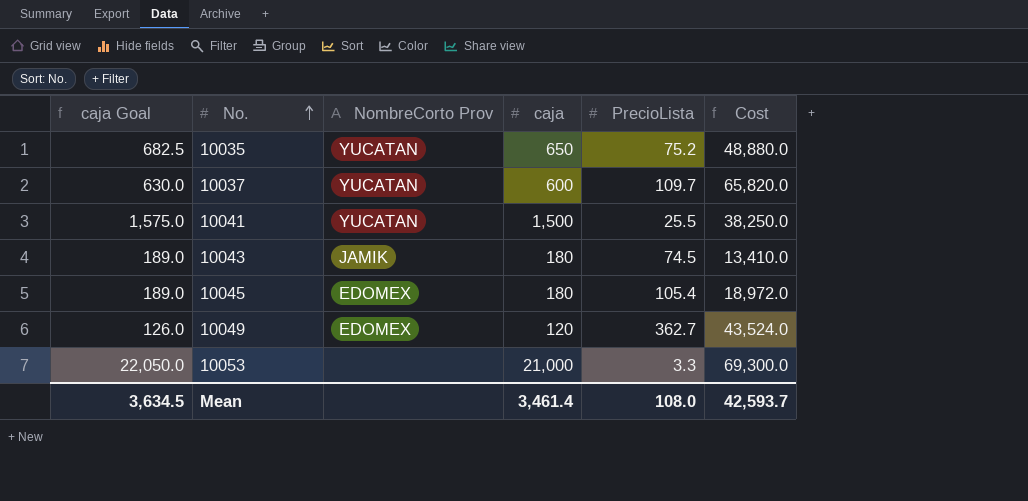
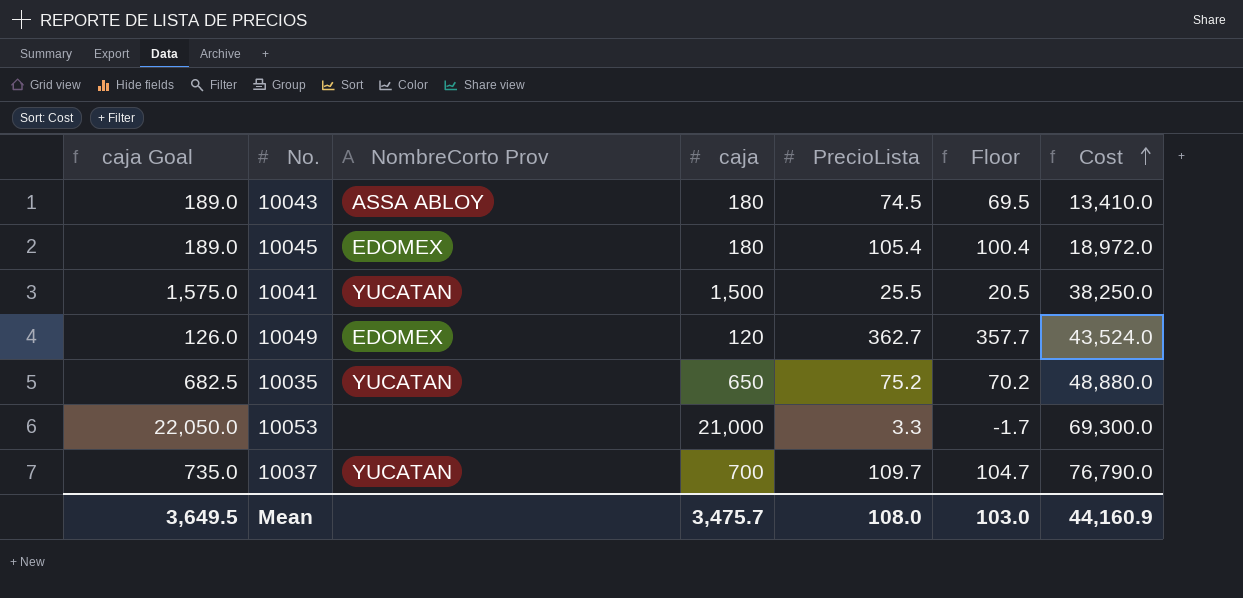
row order: No. ascending -> Cost ascending
column Floor | formula: none -> [PrecioLista] - 5
10043 | NombreCorto Prov: JAMIK -> ASSA ABLOY
10037 | caja Goal: 630.0 -> 735.0
10037 | caja: 600 -> 700
10037 | Cost: 65,820.0 -> 76,790.0
Mean | caja Goal: 3,634.5 -> 3,649.5
Mean | caja: 3,461.4 -> 3,475.7
Mean | Cost: 42,593.7 -> 44,160.9

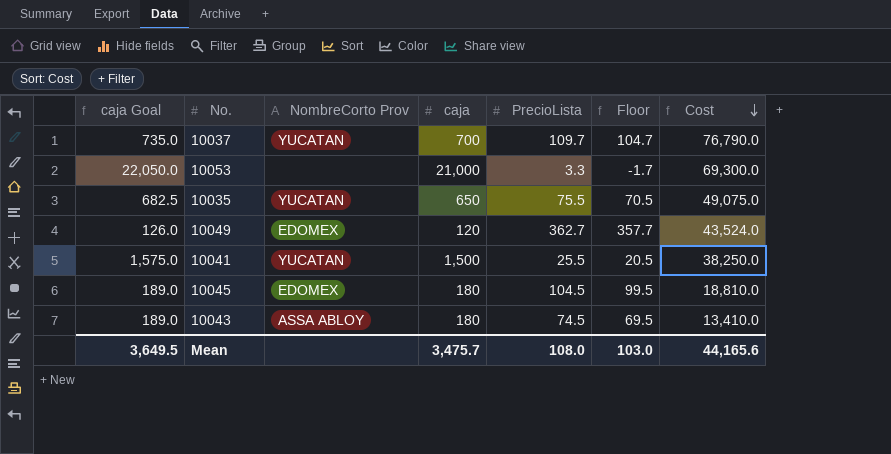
row order: Cost ascending -> Cost descending
10035 | PrecioLista: 75.2 -> 75.5
10035 | Floor: 70.2 -> 70.5
10035 | Cost: 48,880.0 -> 49,075.0
10045 | PrecioLista: 105.4 -> 104.5
10045 | Floor: 100.4 -> 99.5
10045 | Cost: 18,972.0 -> 18,810.0
Mean | Cost: 44,160.9 -> 44,165.6

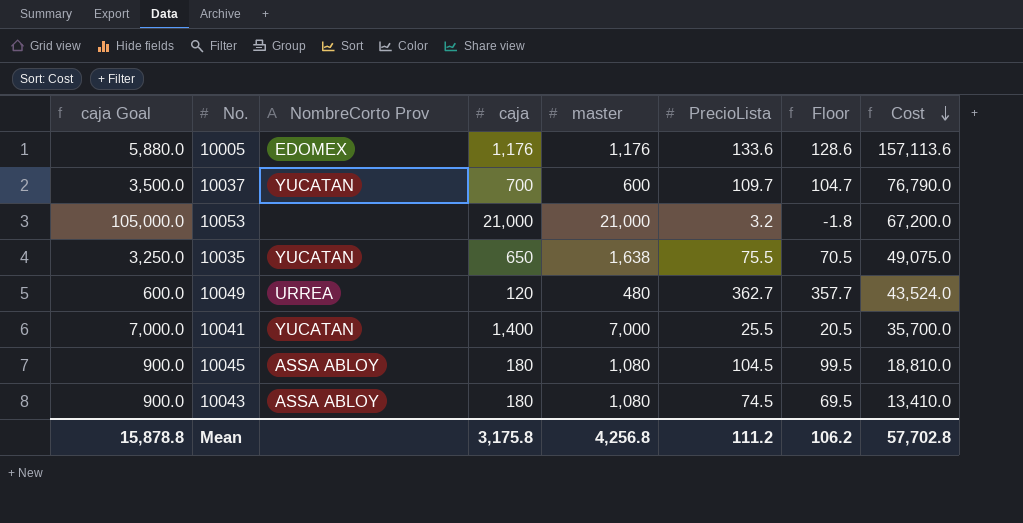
column caja Goal | formula: [caja] * 1.05 -> [caja] * 5
column master | position: none -> 5
row 10005: none -> 5,880.0 | EDOMEX | 1,176 | 1,176 | 133.6 | 128.6 | 157,113.6
10053 | PrecioLista: 3.3 -> 3.2
10053 | Floor: -1.7 -> -1.8
10053 | Cost: 69,300.0 -> 67,200.0
10049 | NombreCorto Prov: EDOMEX -> URREA
10041 | caja: 1,500 -> 1,400
10041 | Cost: 38,250.0 -> 35,700.0
10045 | NombreCorto Prov: EDOMEX -> ASSA ABLOY
Mean | caja Goal: 3,649.5 -> 15,878.8
Mean | caja: 3,475.7 -> 3,175.8
Mean | PrecioLista: 108.0 -> 111.2
Mean | Floor: 103.0 -> 106.2
Mean | Cost: 44,165.6 -> 57,702.8

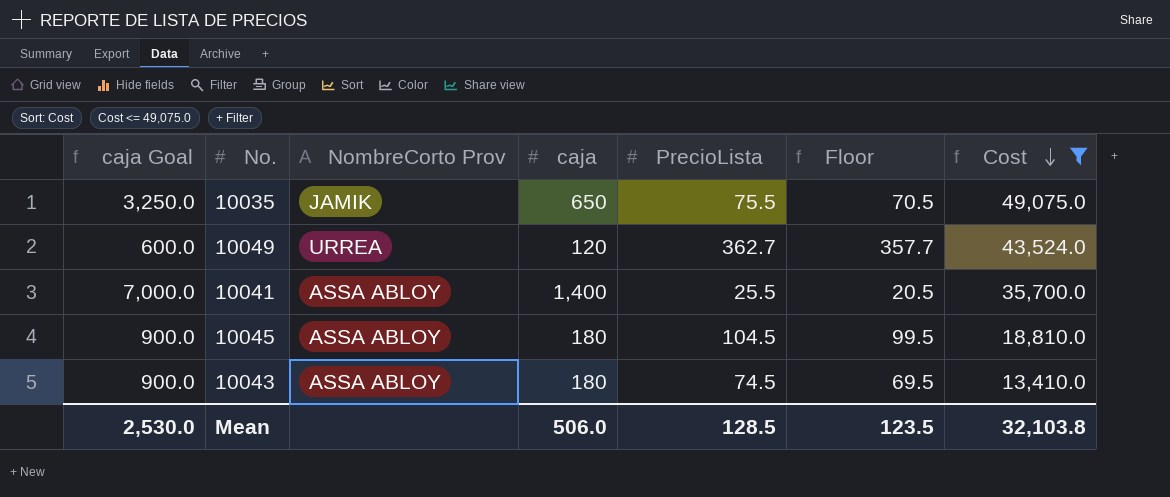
filter: none -> Cost <= 49,075.0
column master | position: 5 -> none
10035 | NombreCorto Prov: YUCATAN -> JAMIK
10041 | NombreCorto Prov: YUCATAN -> ASSA ABLOY
Mean | caja Goal: 15,878.8 -> 2,530.0
Mean | caja: 3,175.8 -> 506.0
Mean | PrecioLista: 111.2 -> 128.5
Mean | Floor: 106.2 -> 123.5
Mean | Cost: 57,702.8 -> 32,103.8

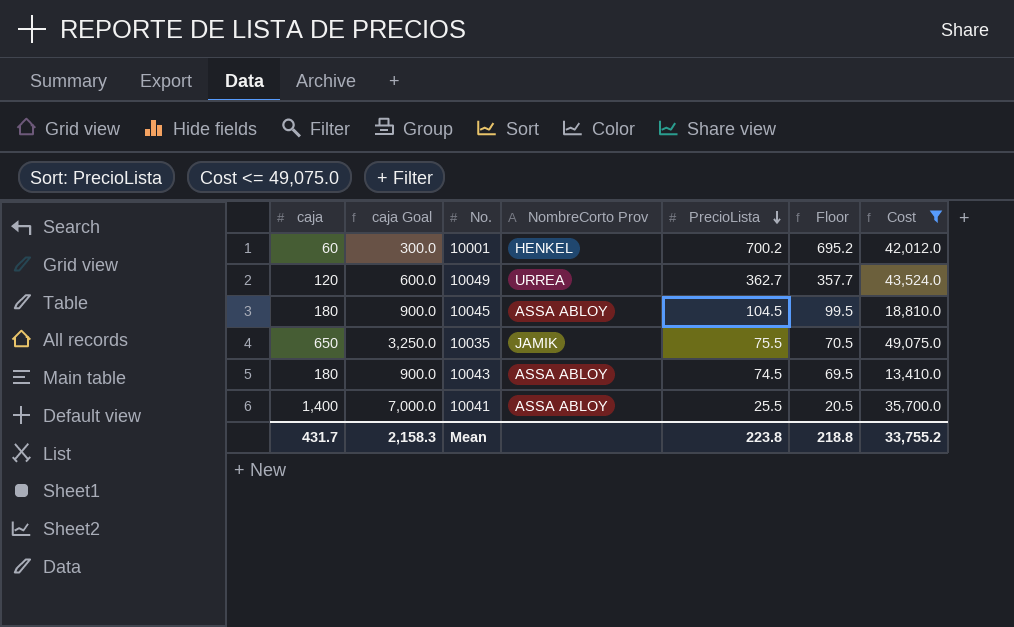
row order: Cost descending -> PrecioLista descending
column caja | position: 4 -> 1
row 10001: none -> 60 | 300.0 | HENKEL | 700.2 | 695.2 | 42,012.0
Mean | caja: 506.0 -> 431.7
Mean | caja Goal: 2,530.0 -> 2,158.3
Mean | PrecioLista: 128.5 -> 223.8
Mean | Floor: 123.5 -> 218.8
Mean | Cost: 32,103.8 -> 33,755.2

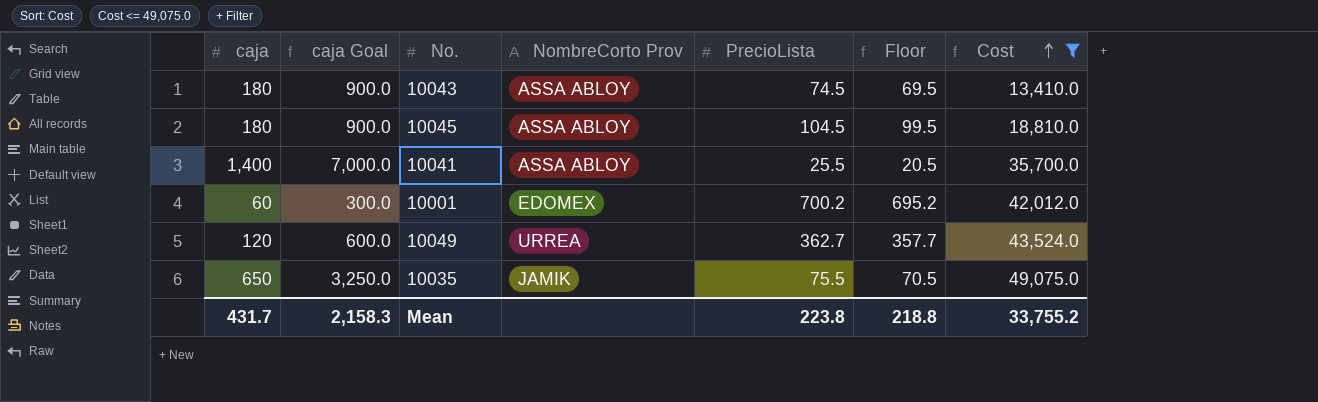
row order: PrecioLista descending -> Cost ascending
10001 | NombreCorto Prov: HENKEL -> EDOMEX

